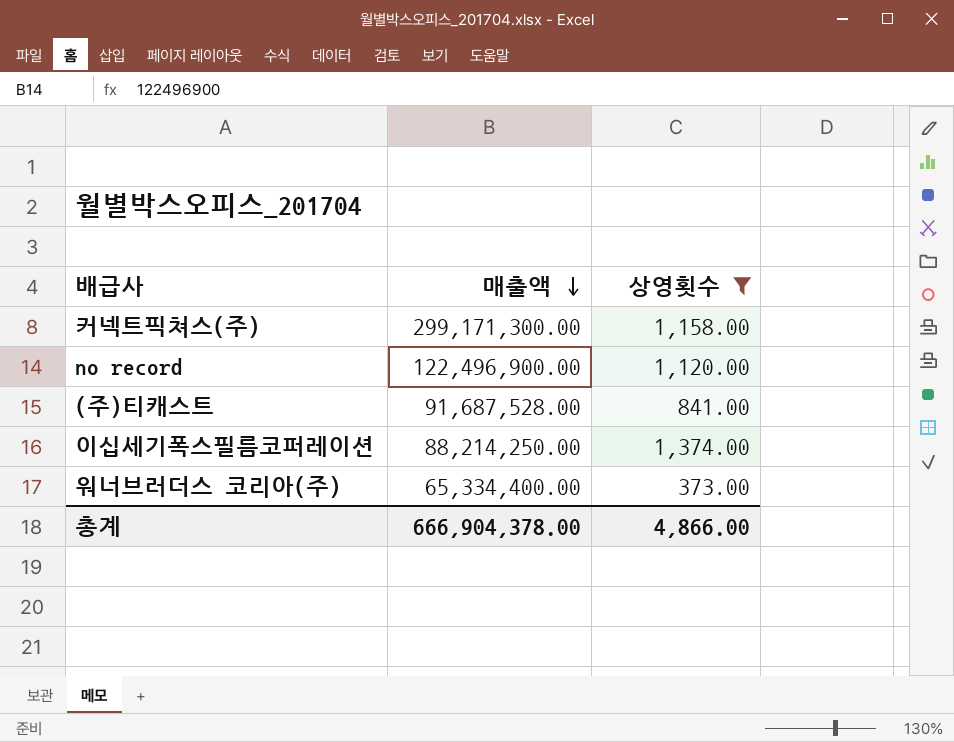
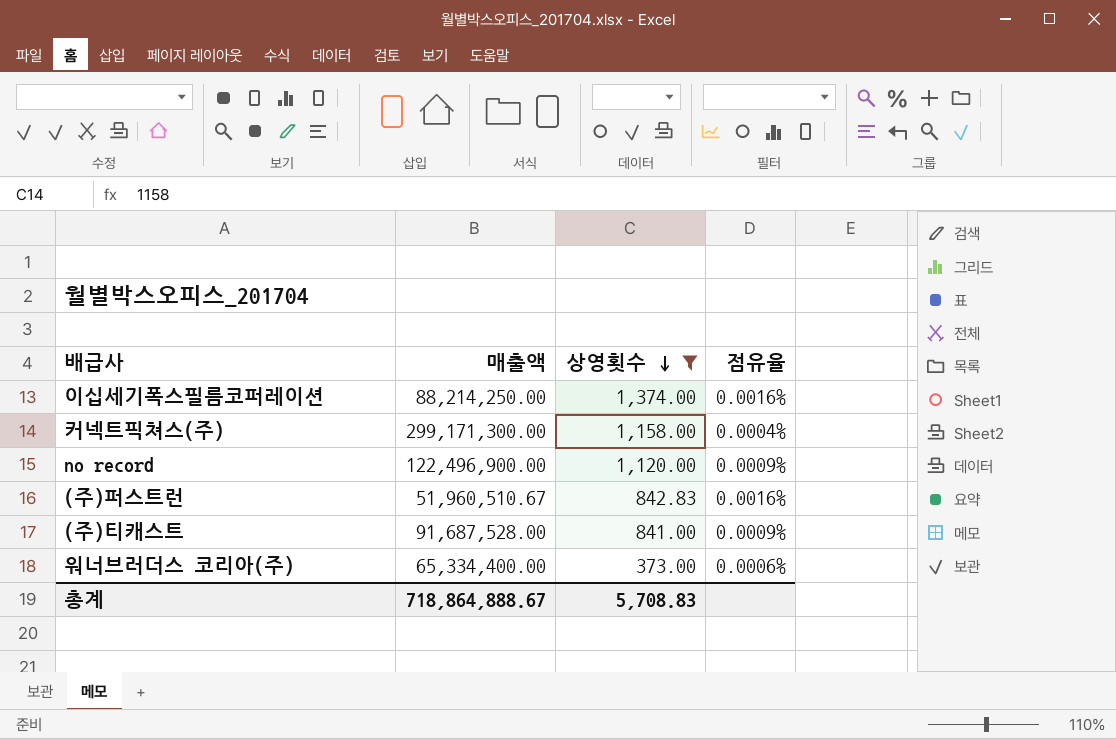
row order: 매출액 descending -> 상영횟수 descending
column 점유율 | formula: none -> [상영횟수] / [매출액]
row (주)퍼스트런: none -> 51,960,510.67 | 842.83 | 0.0016%
총계 | 매출액: 666,904,378.00 -> 718,864,888.67
총계 | 상영횟수: 4,866.00 -> 5,708.83

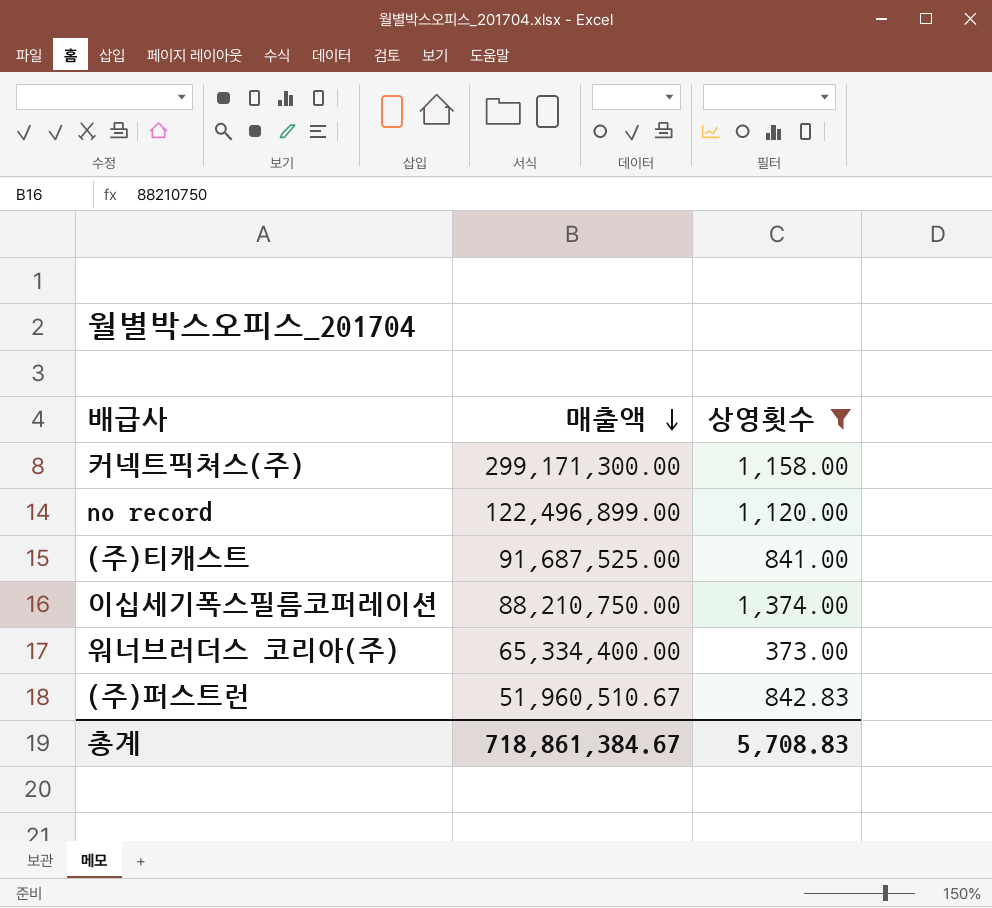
row order: 상영횟수 descending -> 매출액 descending
column 점유율 | formula: [상영횟수] / [매출액] -> none
no record | 매출액: 122,496,900.00 -> 122,496,899.00
(주)티캐스트 | 매출액: 91,687,528.00 -> 91,687,525.00
이십세기폭스필름코퍼레이션 | 매출액: 88,214,250.00 -> 88,210,750.00
총계 | 매출액: 718,864,888.67 -> 718,861,384.67

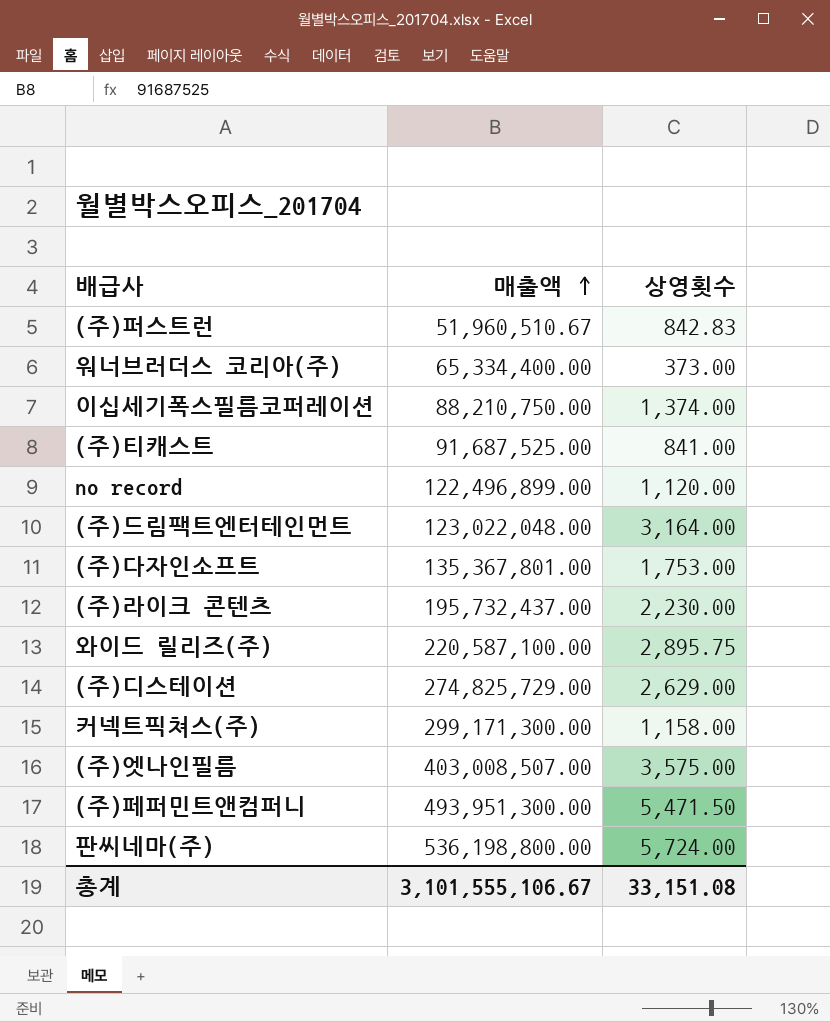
filter: 상영횟수 <= 1,374.00 -> none
row order: 매출액 descending -> 매출액 ascending
총계 | 매출액: 718,861,384.67 -> 3,101,555,106.67
총계 | 상영횟수: 5,708.83 -> 33,151.08

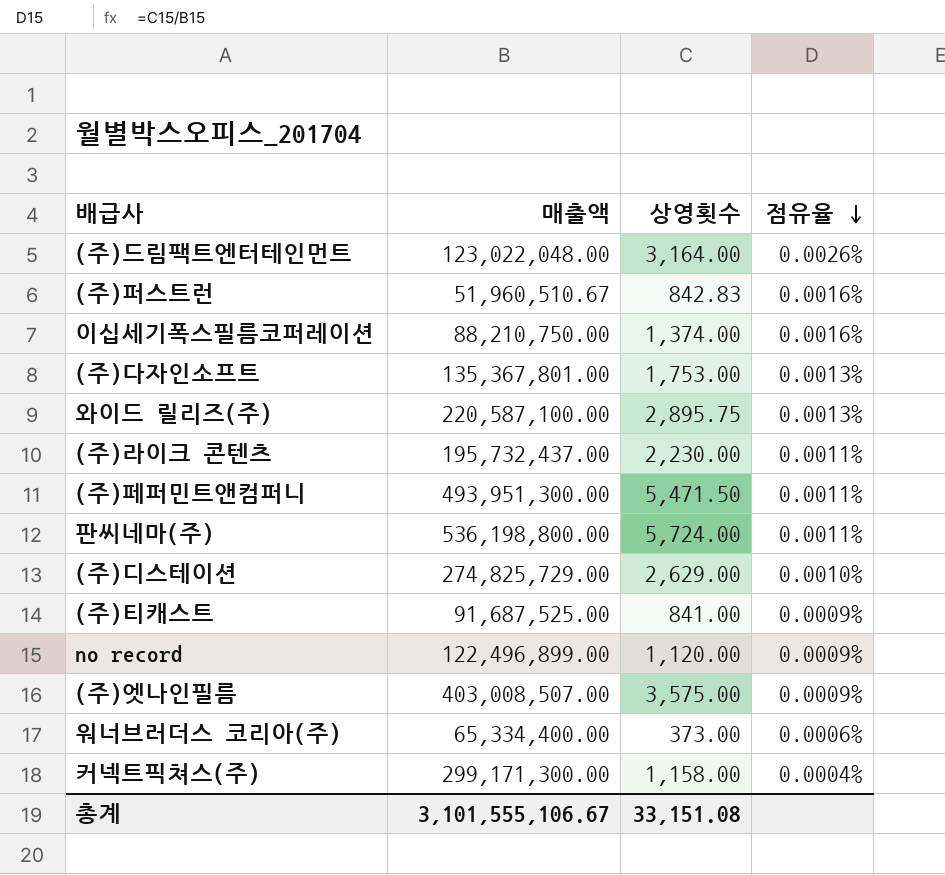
row order: 매출액 ascending -> 점유율 descending
column 점유율 | formula: none -> [상영횟수] / [매출액]

